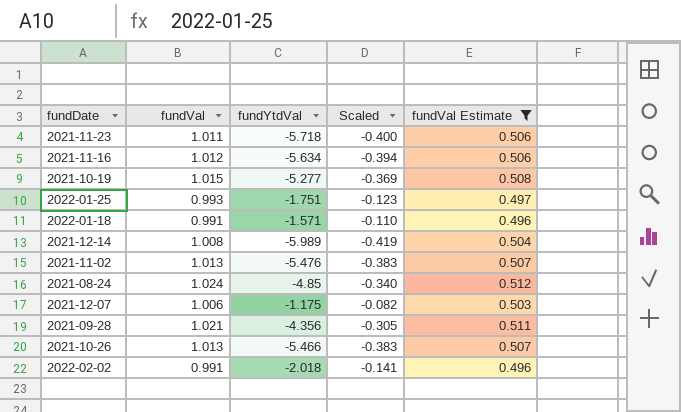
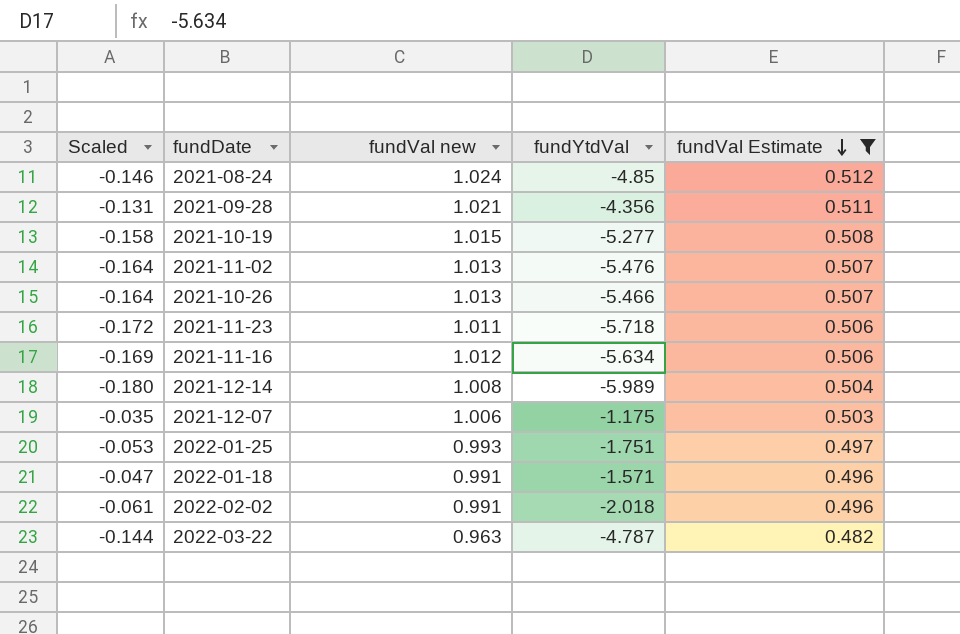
row order: none -> fundVal Estimate descending
column Scaled | formula: [fundYtdVal] * 0.07 -> [fundYtdVal] * 0.03
column Scaled | position: 4 -> 1
column name: fundVal -> fundVal new
row 2022-03-22: none -> -0.144 | 0.963 | -4.787 | 0.482

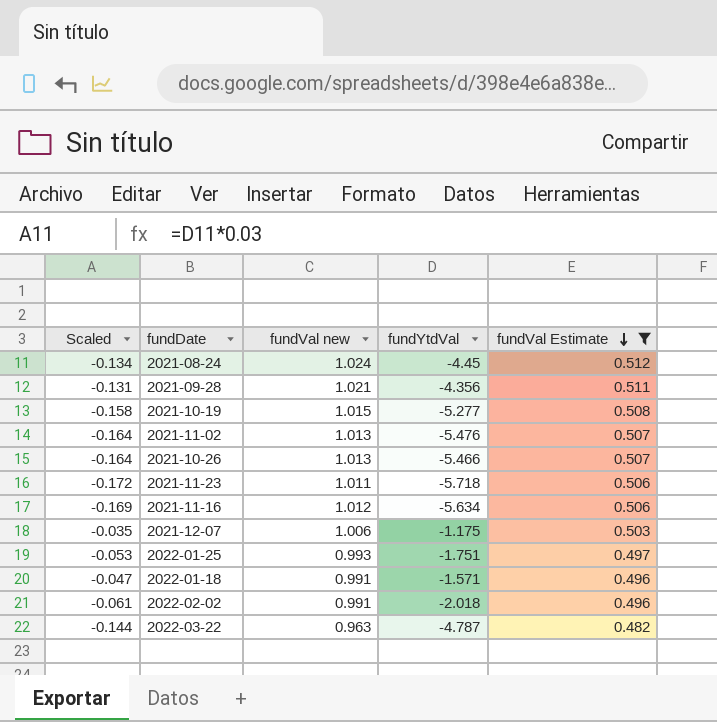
row 2021-12-14: -0.180 | 1.008 | -5.989 | 0.504 -> none
2021-08-24 | Scaled: -0.146 -> -0.134
2021-08-24 | fundYtdVal: -4.85 -> -4.45

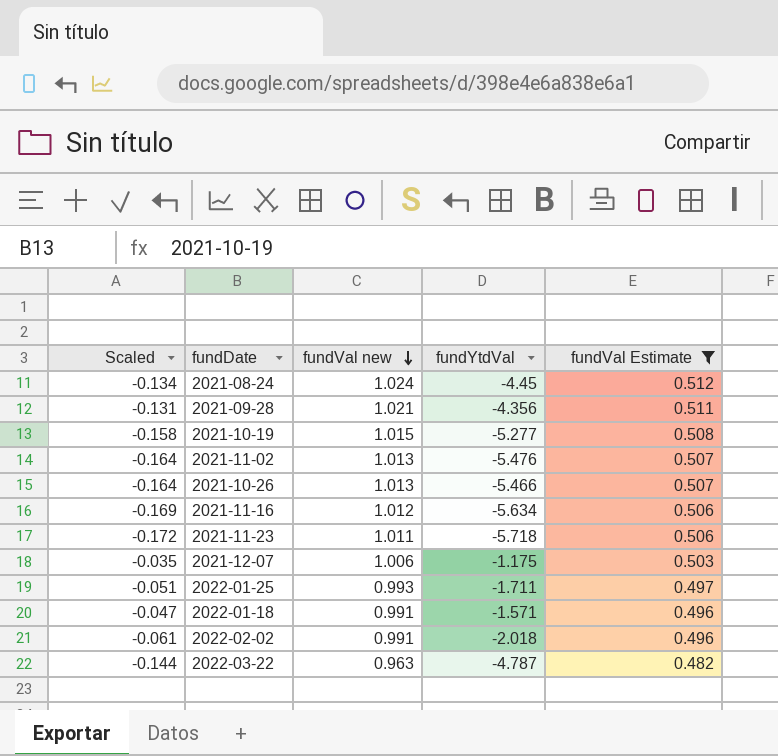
row order: fundVal Estimate descending -> fundVal new descending
2022-01-25 | Scaled: -0.053 -> -0.051
2022-01-25 | fundYtdVal: -1.751 -> -1.711

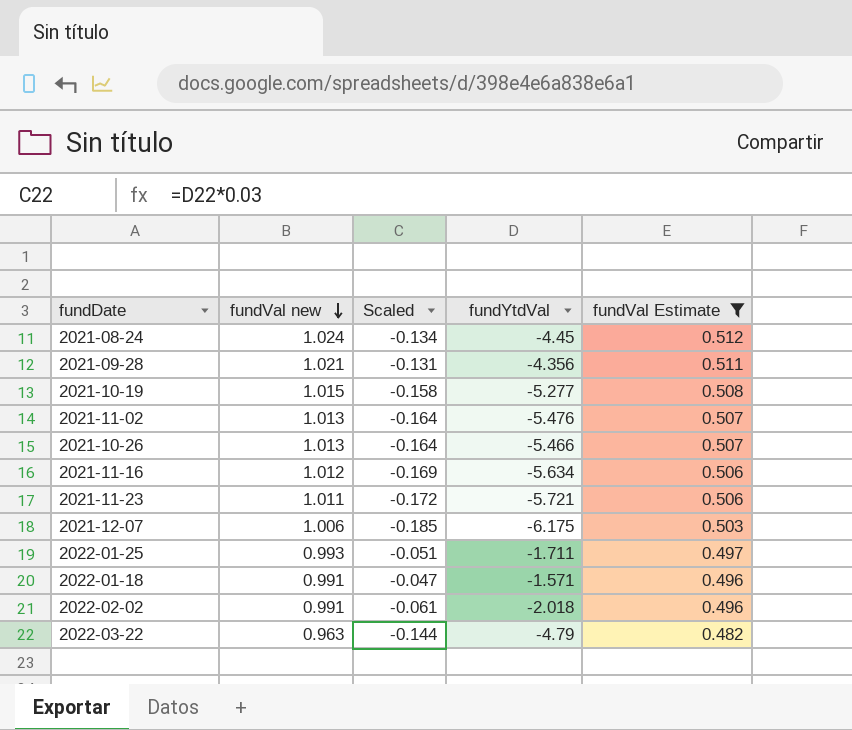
column Scaled | position: 1 -> 3
2021-11-23 | fundYtdVal: -5.718 -> -5.721
2021-12-07 | Scaled: -0.035 -> -0.185
2021-12-07 | fundYtdVal: -1.175 -> -6.175
2022-03-22 | fundYtdVal: -4.787 -> -4.79

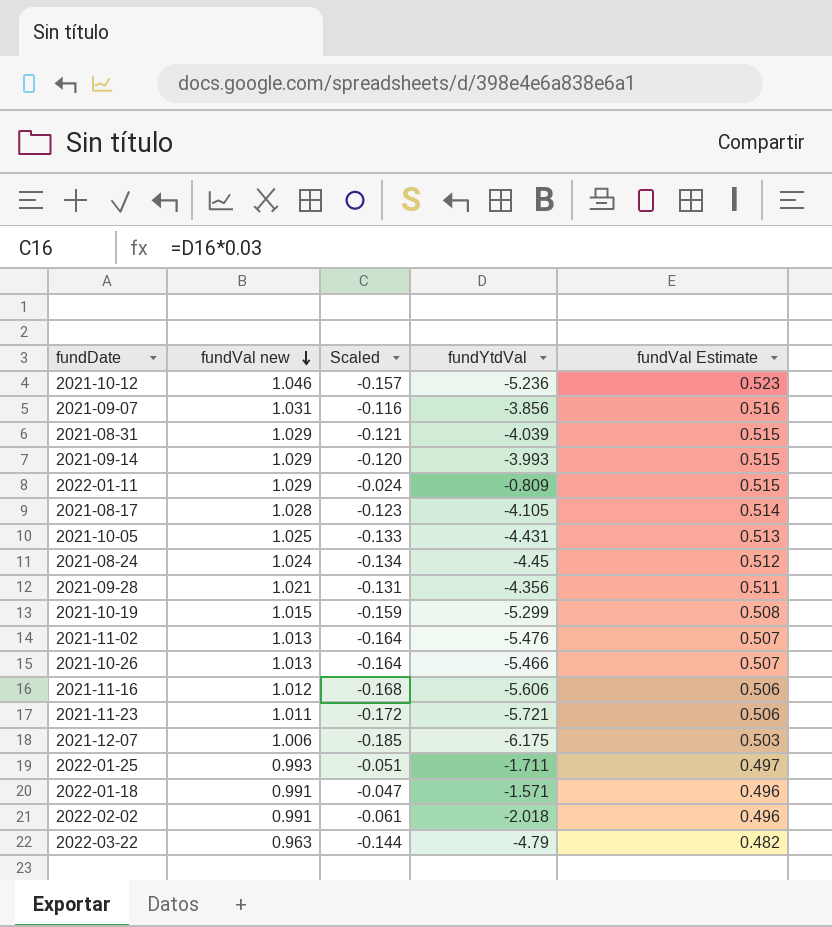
filter: fundVal Estimate <= 0.512 -> none
2021-10-19 | Scaled: -0.158 -> -0.159
2021-10-19 | fundYtdVal: -5.277 -> -5.299
2021-11-16 | Scaled: -0.169 -> -0.168
2021-11-16 | fundYtdVal: -5.634 -> -5.606

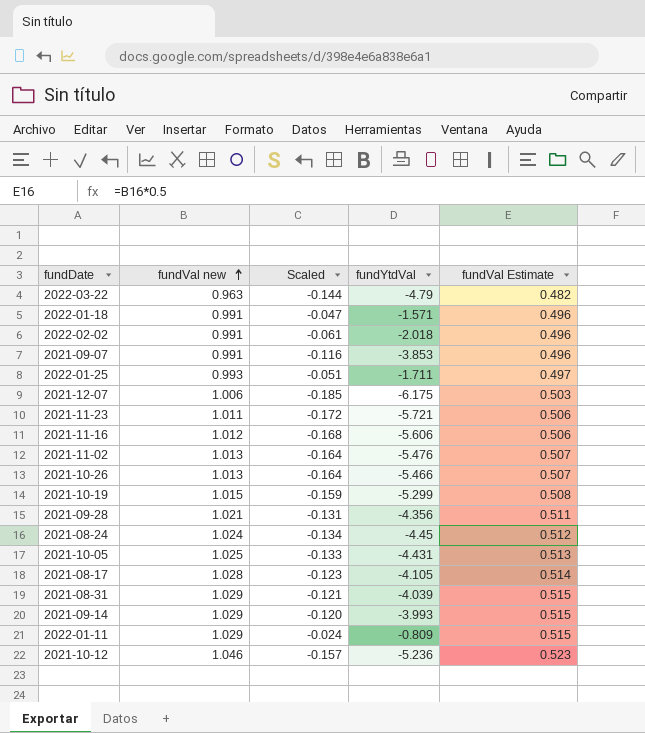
row order: fundVal new descending -> fundVal new ascending
2021-09-07 | fundVal new: 1.031 -> 0.991
2021-09-07 | fundYtdVal: -3.856 -> -3.853
2021-09-07 | fundVal Estimate: 0.516 -> 0.496

